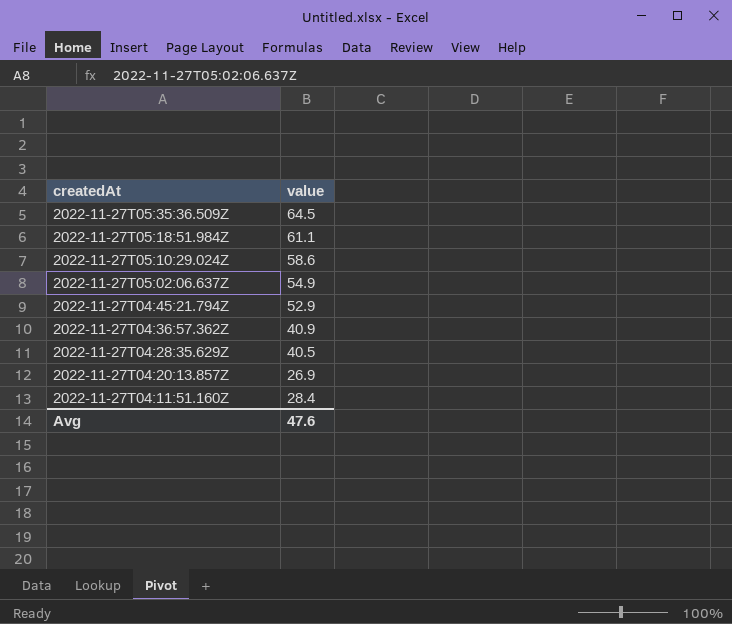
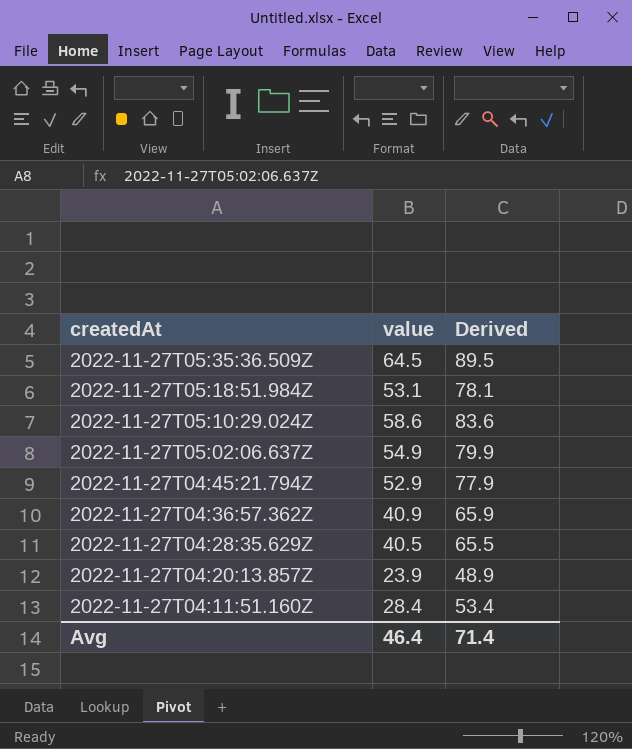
column Derived | formula: none -> [value] + 25
2022-11-27T05:18:51.984Z | value: 61.1 -> 53.1
2022-11-27T04:20:13.857Z | value: 26.9 -> 23.9
Avg | value: 47.6 -> 46.4

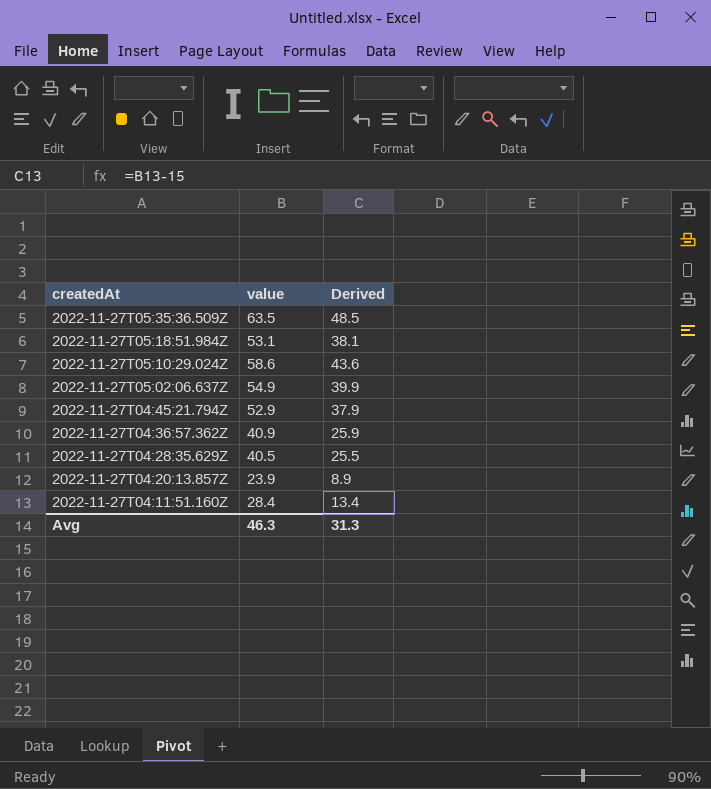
column Derived | formula: [value] + 25 -> [value] - 15
2022-11-27T05:35:36.509Z | value: 64.5 -> 63.5
Avg | value: 46.4 -> 46.3
Avg | Derived: 71.4 -> 31.3

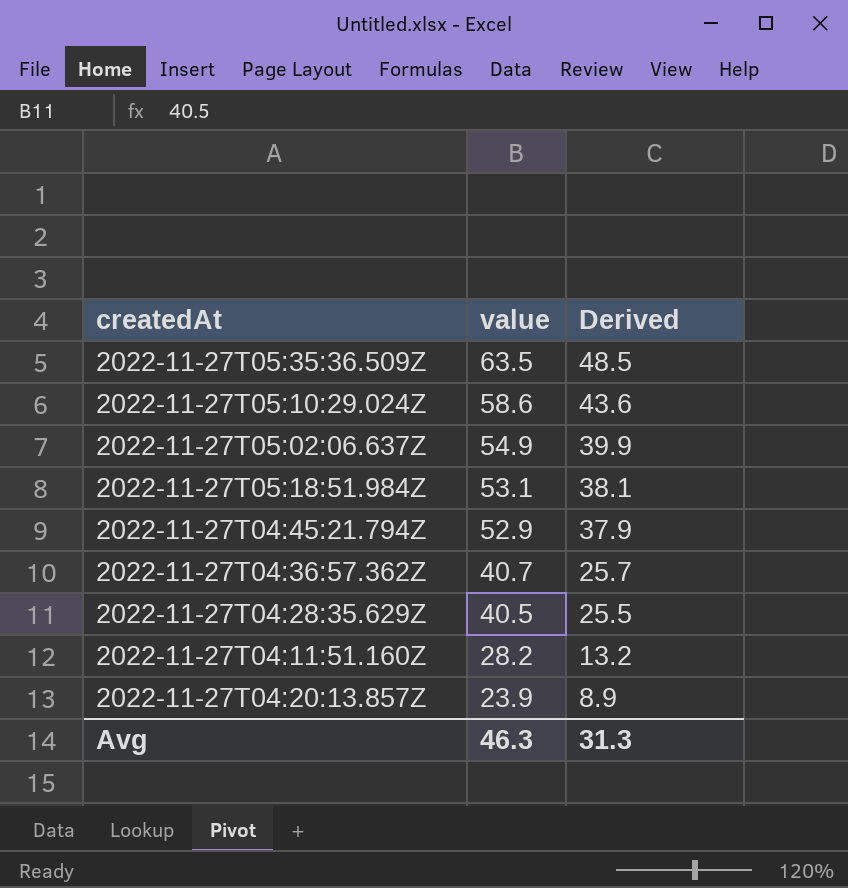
row order: createdAt descending -> value descending
2022-11-27T04:36:57.362Z | value: 40.9 -> 40.7
2022-11-27T04:36:57.362Z | Derived: 25.9 -> 25.7
2022-11-27T04:11:51.160Z | value: 28.4 -> 28.2
2022-11-27T04:11:51.160Z | Derived: 13.4 -> 13.2

